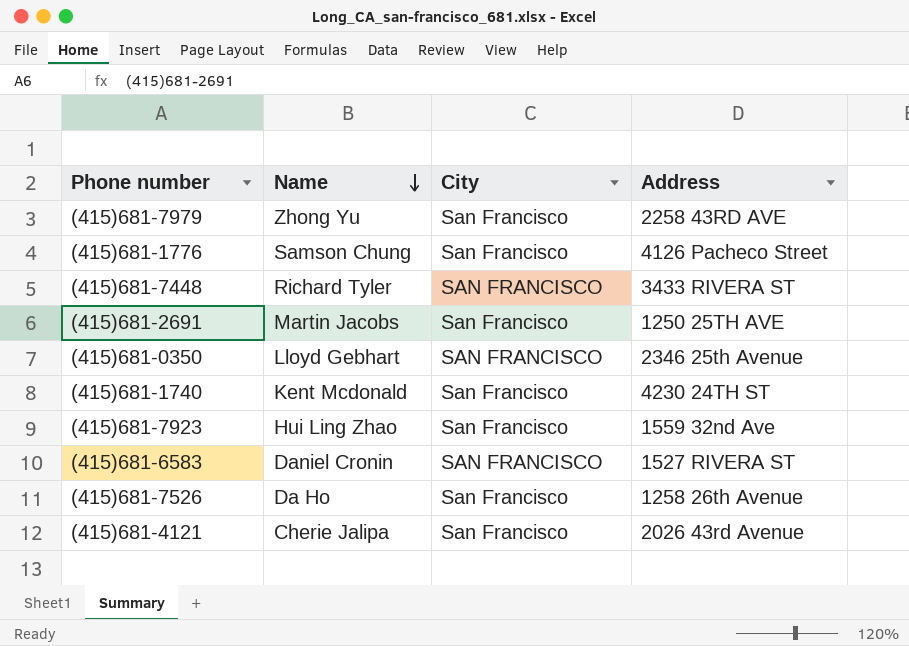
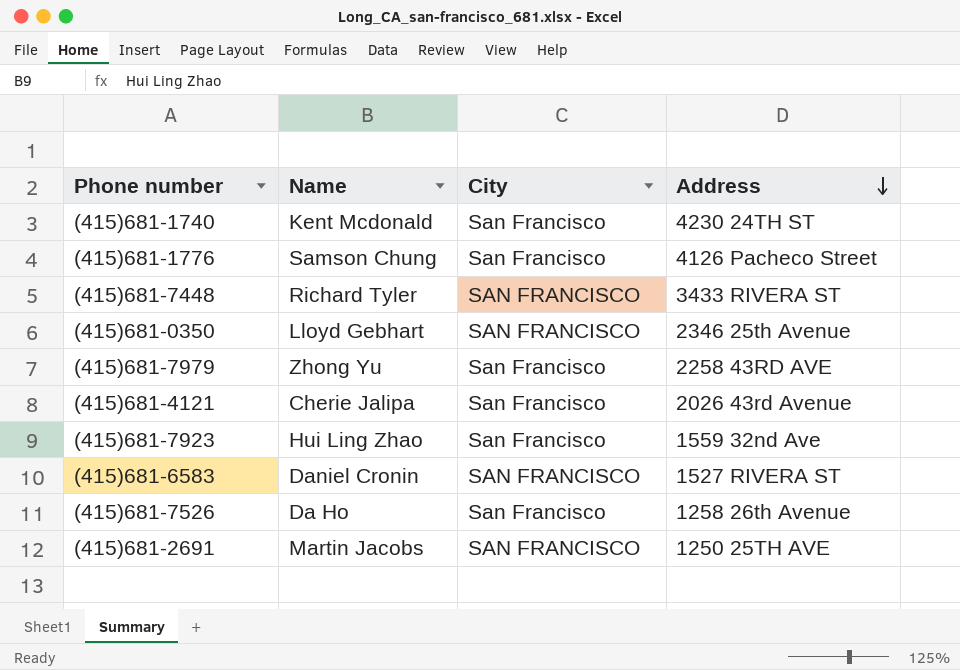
row order: Name descending -> Address descending
(415)681-2691 | City: San Francisco -> SAN FRANCISCO

